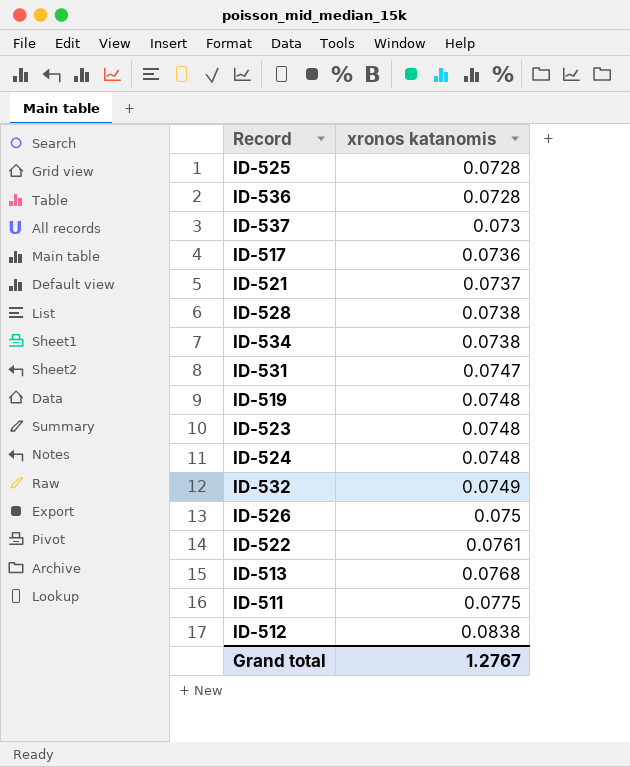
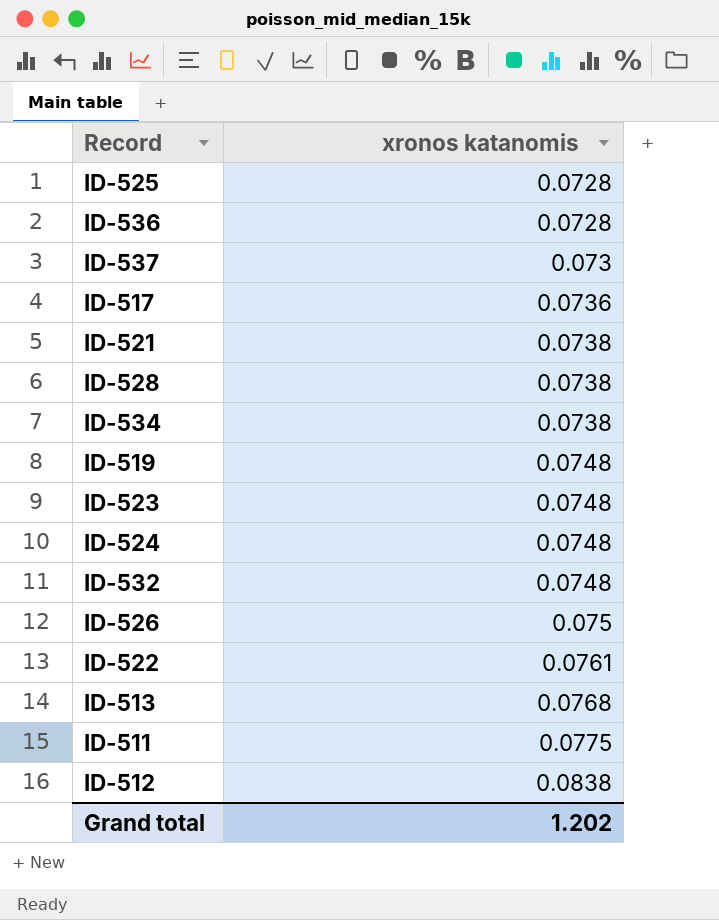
row ID-531: 0.0747 -> none
ID-521 | xronos katanomis: 0.0737 -> 0.0738
ID-532 | xronos katanomis: 0.0749 -> 0.0748
Grand total | xronos katanomis: 1.2767 -> 1.202

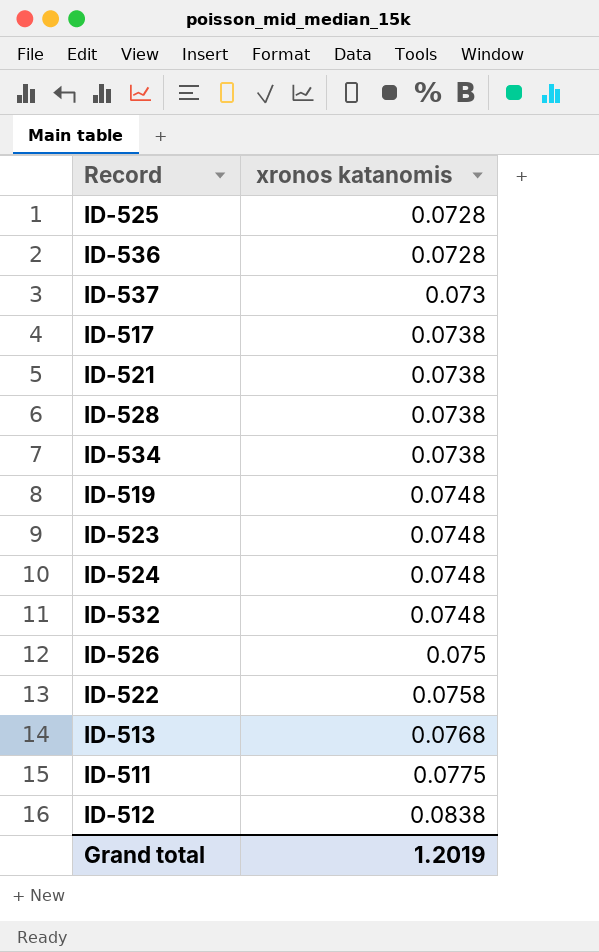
ID-517 | xronos katanomis: 0.0736 -> 0.0738
ID-522 | xronos katanomis: 0.0761 -> 0.0758
Grand total | xronos katanomis: 1.202 -> 1.2019

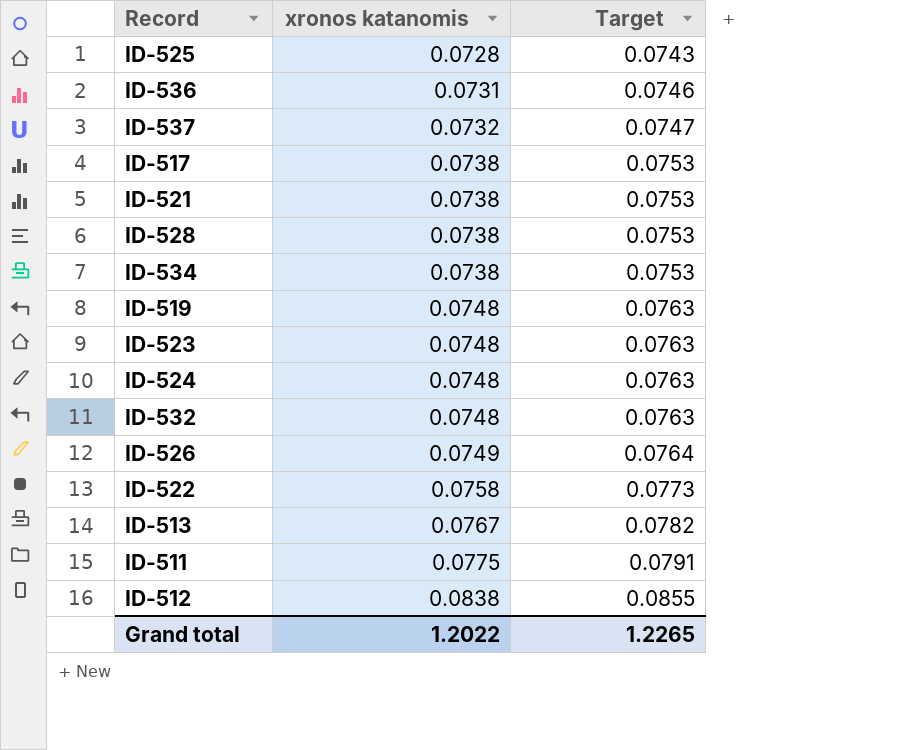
column Target | formula: none -> [xronos katanomis] * 1.02
ID-536 | xronos katanomis: 0.0728 -> 0.0731
ID-537 | xronos katanomis: 0.073 -> 0.0732
ID-526 | xronos katanomis: 0.075 -> 0.0749
ID-513 | xronos katanomis: 0.0768 -> 0.0767
Grand total | xronos katanomis: 1.2019 -> 1.2022

